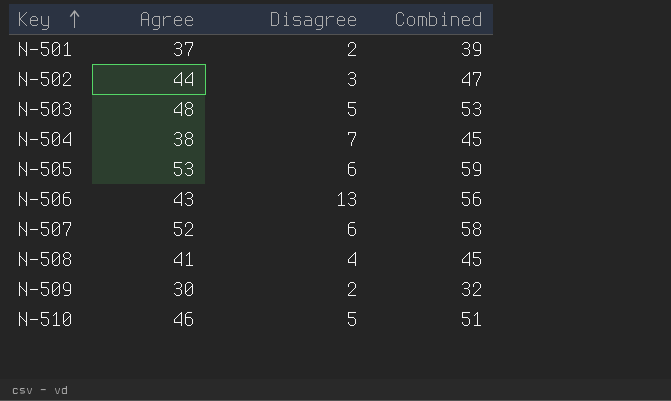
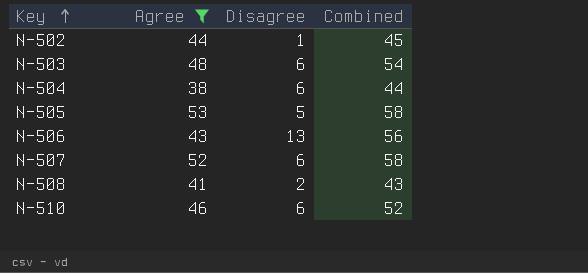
filter: none -> Agree >= 38
N-502 | Disagree: 3 -> 1
N-502 | Combined: 47 -> 45
N-503 | Disagree: 5 -> 6
N-503 | Combined: 53 -> 54
N-504 | Disagree: 7 -> 6
N-504 | Combined: 45 -> 44
N-505 | Disagree: 6 -> 5
N-505 | Combined: 59 -> 58
N-508 | Disagree: 4 -> 2
N-508 | Combined: 45 -> 43
N-510 | Disagree: 5 -> 6
N-510 | Combined: 51 -> 52

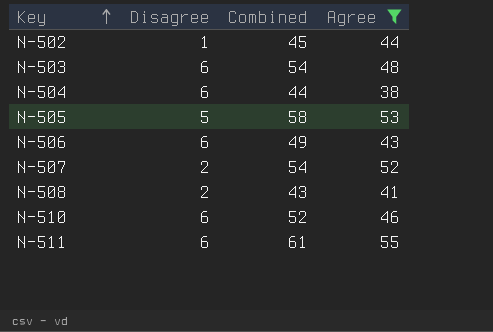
column Agree | position: 2 -> 4
N-506 | Disagree: 13 -> 6
N-506 | Combined: 56 -> 49
N-507 | Disagree: 6 -> 2
N-507 | Combined: 58 -> 54
row N-511: none -> 6 | 61 | 55

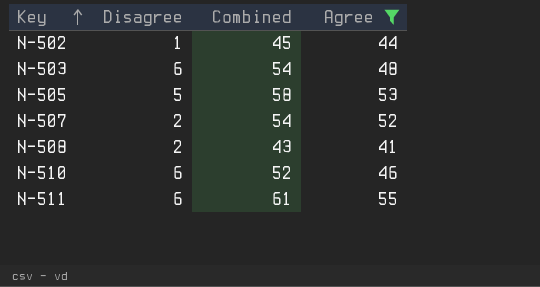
row N-504: 6 | 44 | 38 -> none
row N-506: 6 | 49 | 43 -> none

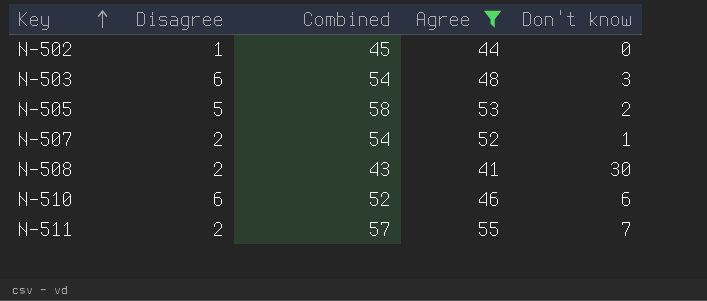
column Don't know | position: none -> 5
N-511 | Disagree: 6 -> 2
N-511 | Combined: 61 -> 57

